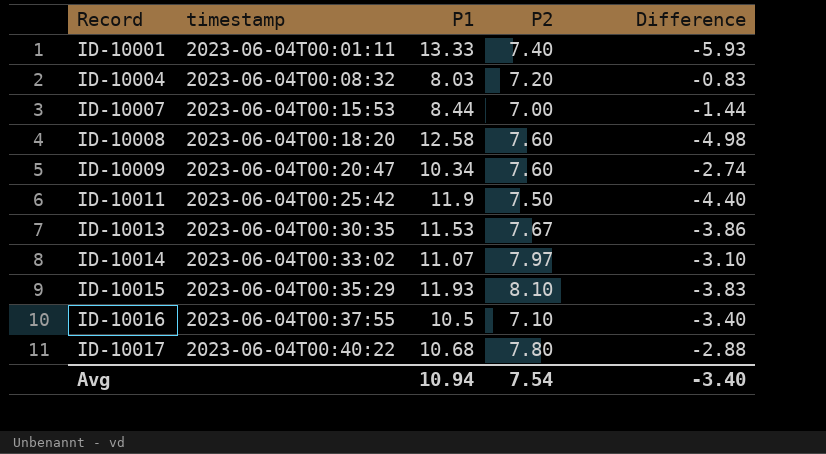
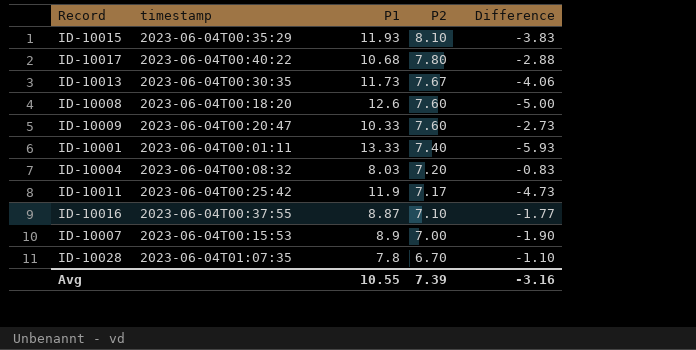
row order: Record ascending -> P2 descending
row ID-10014: 2023-06-04T00:33:02 | 11.07 | 7.97 | -3.10 -> none
ID-10013 | P1: 11.53 -> 11.73
ID-10013 | Difference: -3.86 -> -4.06
ID-10008 | P1: 12.58 -> 12.6
ID-10008 | Difference: -4.98 -> -5.00
ID-10009 | P1: 10.34 -> 10.33
ID-10009 | Difference: -2.74 -> -2.73
ID-10011 | P2: 7.50 -> 7.17
ID-10011 | Difference: -4.40 -> -4.73
ID-10016 | P1: 10.5 -> 8.87
ID-10016 | Difference: -3.40 -> -1.77
ID-10007 | P1: 8.44 -> 8.9
ID-10007 | Difference: -1.44 -> -1.90
row ID-10028: none -> 2023-06-04T01:07:35 | 7.8 | 6.70 | -1.10
Avg | P1: 10.94 -> 10.55
Avg | P2: 7.54 -> 7.39
Avg | Difference: -3.40 -> -3.16

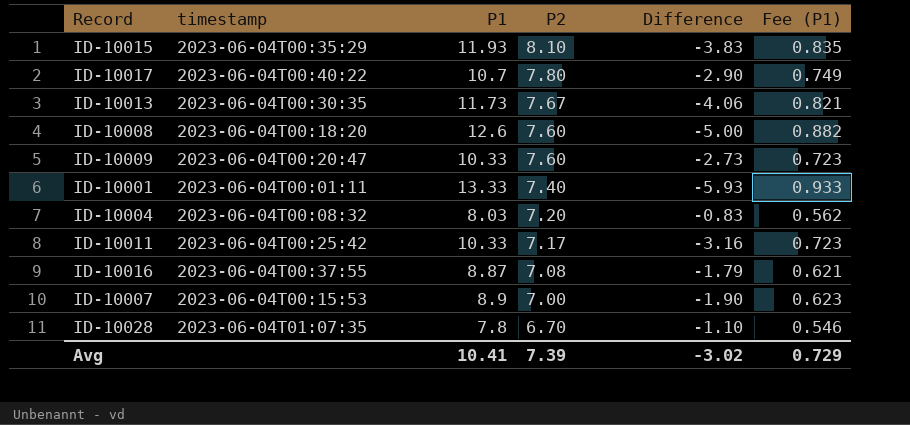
column Fee (P1) | formula: none -> [P1] * 0.07
ID-10017 | P1: 10.68 -> 10.7
ID-10017 | Difference: -2.88 -> -2.90
ID-10011 | P1: 11.9 -> 10.33
ID-10011 | Difference: -4.73 -> -3.16
ID-10016 | P2: 7.10 -> 7.08
ID-10016 | Difference: -1.77 -> -1.79
Avg | P1: 10.55 -> 10.41
Avg | Difference: -3.16 -> -3.02

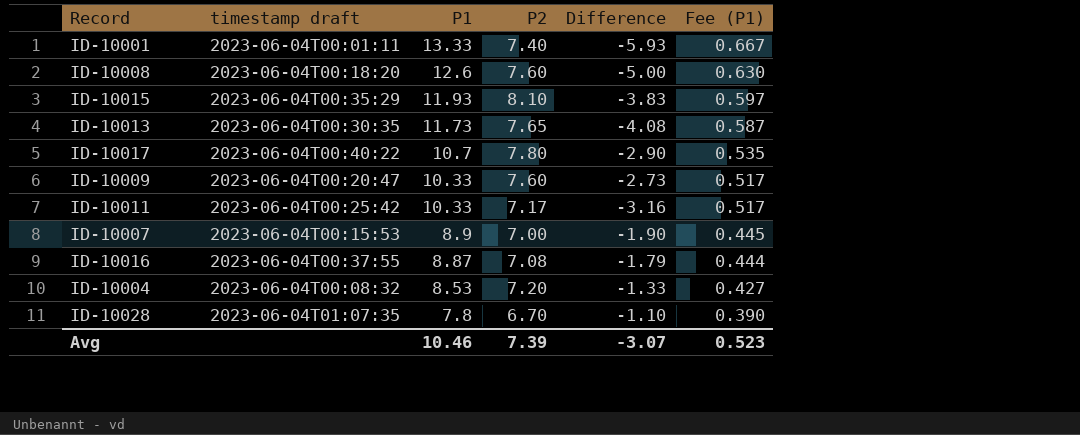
row order: P2 descending -> P1 descending
column name: timestamp -> timestamp draft
column Fee (P1) | formula: [P1] * 0.07 -> [P1] * 0.05
ID-10013 | P2: 7.67 -> 7.65
ID-10013 | Difference: -4.06 -> -4.08
ID-10004 | P1: 8.03 -> 8.53
ID-10004 | Difference: -0.83 -> -1.33
Avg | P1: 10.41 -> 10.46
Avg | Difference: -3.02 -> -3.07
Avg | Fee (P1): 0.729 -> 0.523

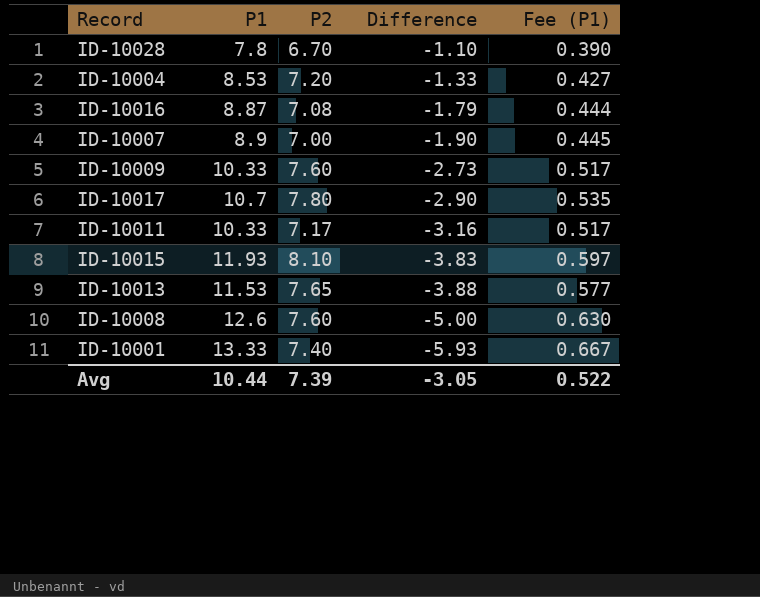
row order: P1 descending -> Difference descending
column timestamp draft | position: 2 -> none
ID-10013 | P1: 11.73 -> 11.53
ID-10013 | Difference: -4.08 -> -3.88
ID-10013 | Fee (P1): 0.587 -> 0.577
Avg | P1: 10.46 -> 10.44
Avg | Difference: -3.07 -> -3.05
Avg | Fee (P1): 0.523 -> 0.522

